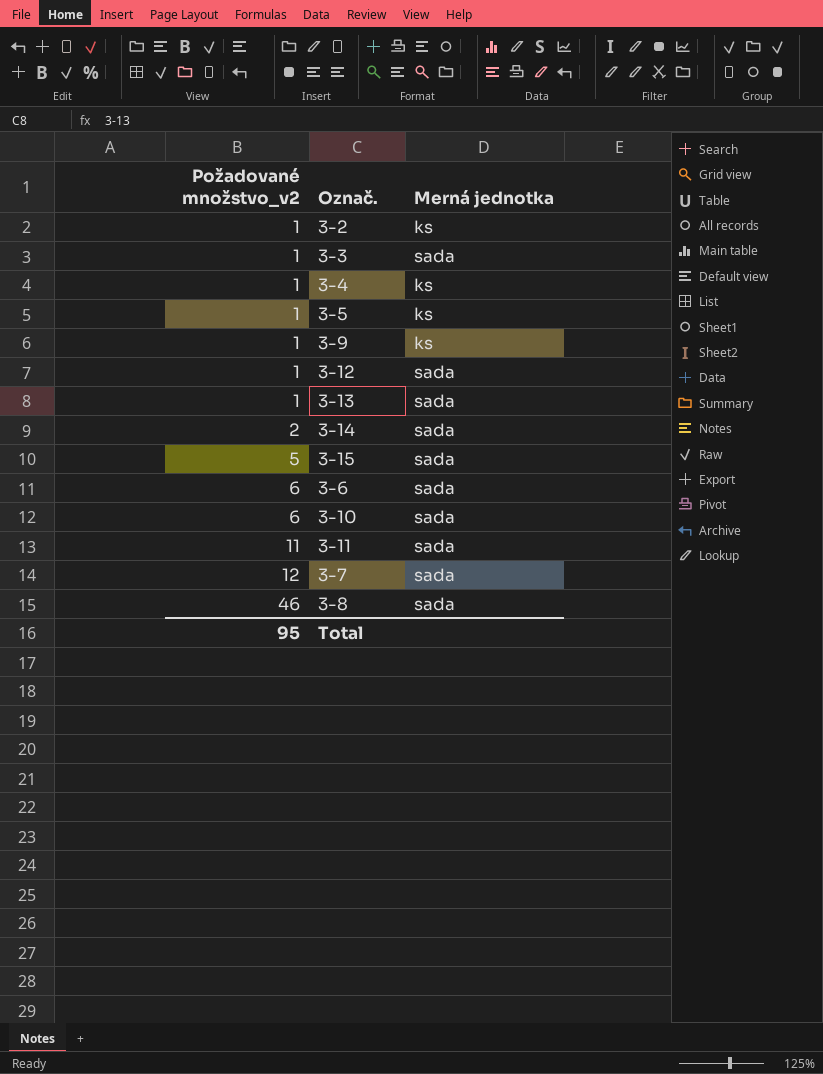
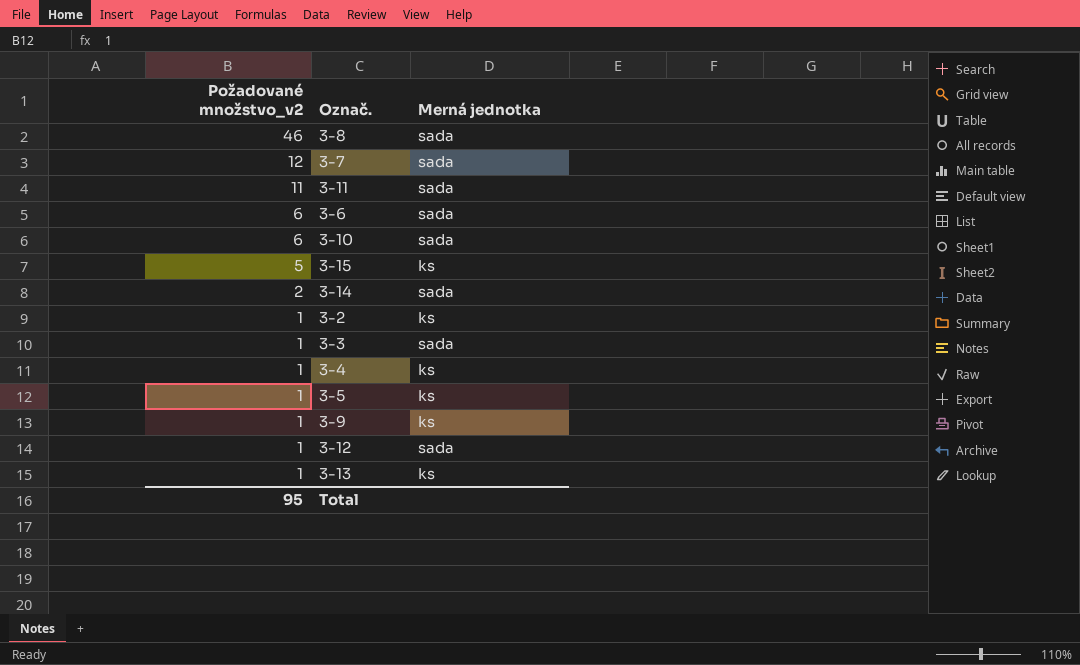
row order: Požadované množstvo_v2 ascending -> Požadované množstvo_v2 descending
3-15 | Merná jednotka: sada -> ks
3-13 | Merná jednotka: sada -> ks

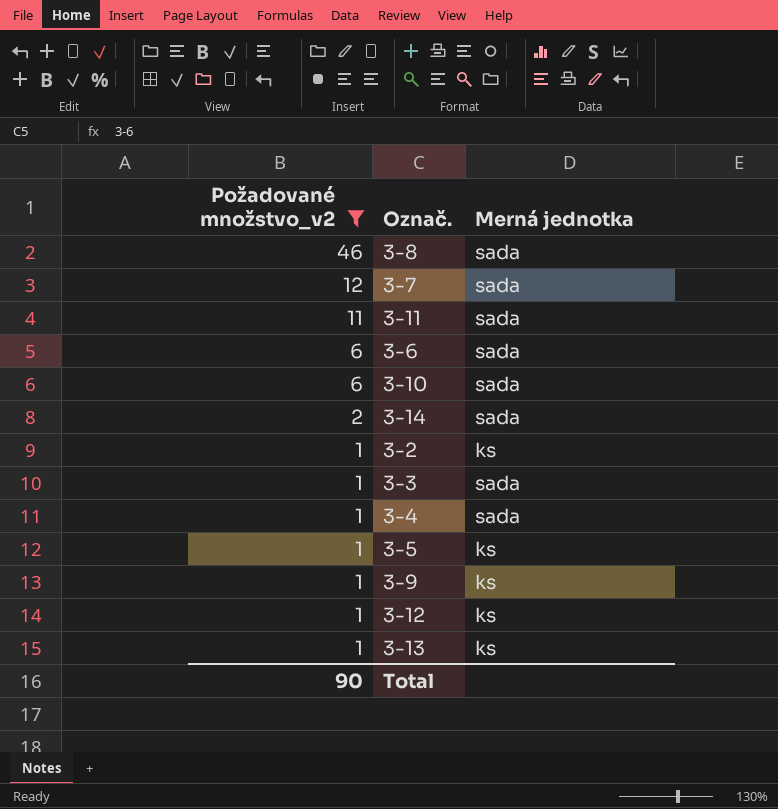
filter: none -> Požadované množstvo_v2 != 5
3-4 | Merná jednotka: ks -> sada
3-12 | Merná jednotka: sada -> ks
Total | Požadované množstvo_v2: 95 -> 90

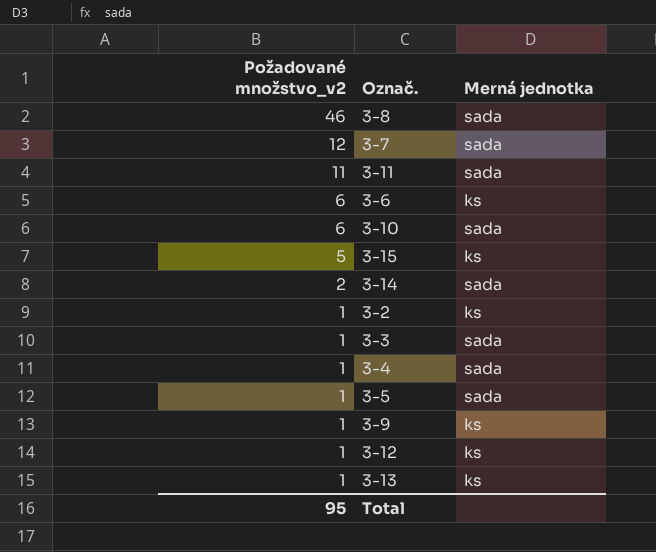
filter: Požadované množstvo_v2 != 5 -> none
3-6 | Merná jednotka: sada -> ks
3-5 | Merná jednotka: ks -> sada
Total | Požadované množstvo_v2: 90 -> 95

